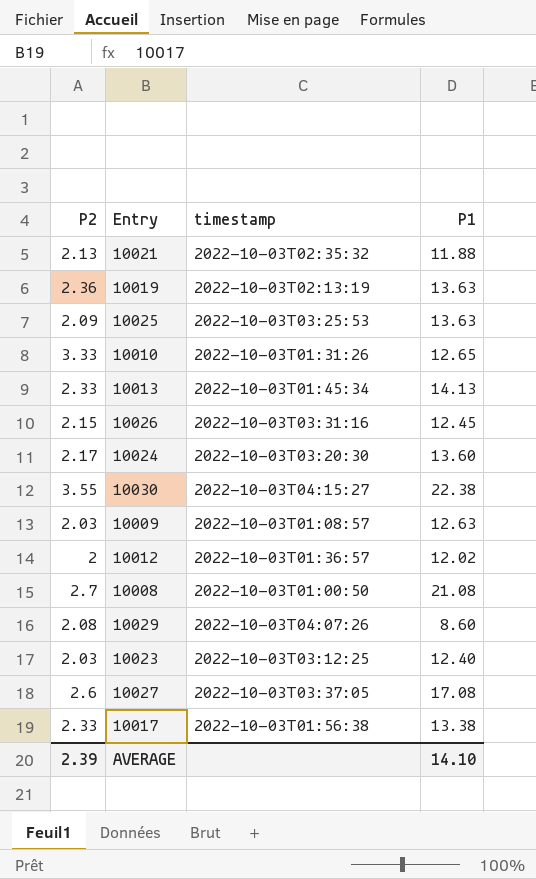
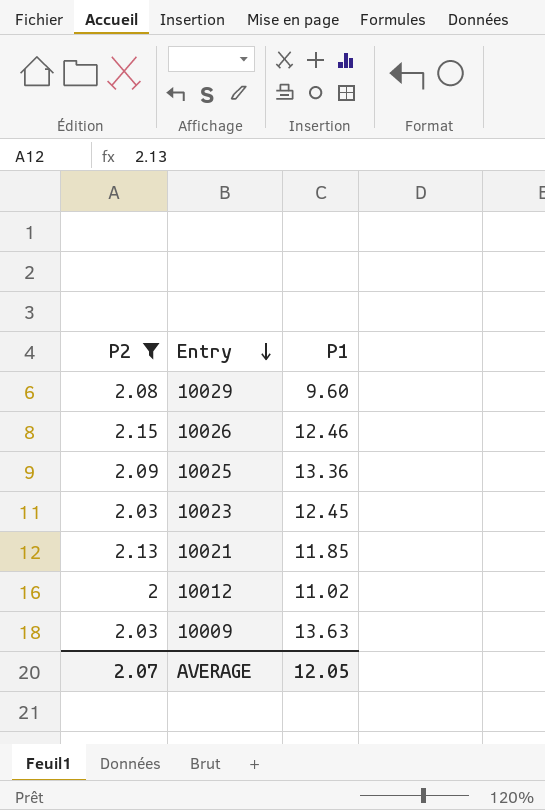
filter: none -> P2 <= 2.15
row order: none -> Entry descending
column timestamp | position: 3 -> none
10029 | P1: 8.60 -> 9.60
10026 | P1: 12.45 -> 12.46
10025 | P1: 13.63 -> 13.36
10023 | P1: 12.40 -> 12.45
10021 | P1: 11.88 -> 11.85
10012 | P1: 12.02 -> 11.02
10009 | P1: 12.63 -> 13.63
AVERAGE | P2: 2.39 -> 2.07
AVERAGE | P1: 14.10 -> 12.05

